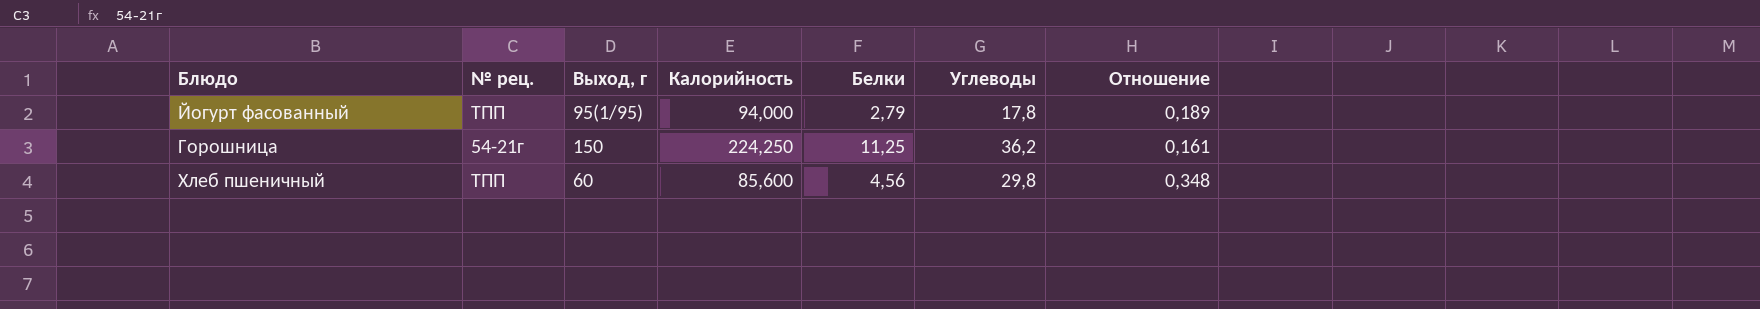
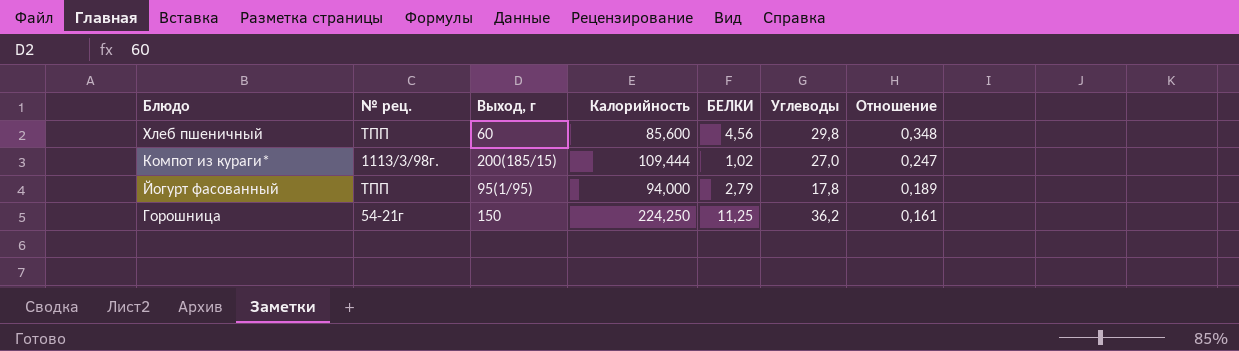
row order: none -> Блюдо descending
column name: Белки -> БЕЛКИ
row Компот из кураги*: none -> 1113/3/98г. | 200(185/15) | 109,444 | 1,02 | 27,0 | 0,247

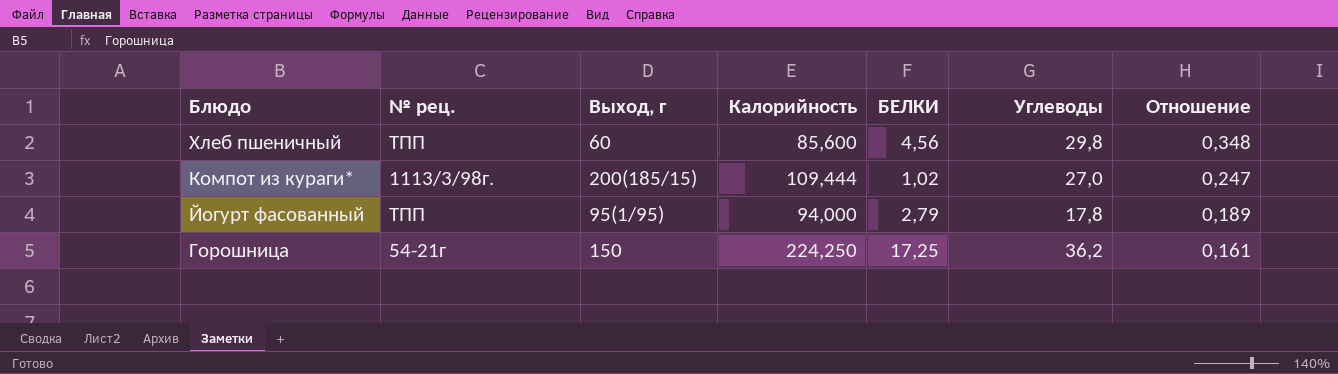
Горошница | БЕЛКИ: 11,25 -> 17,25

